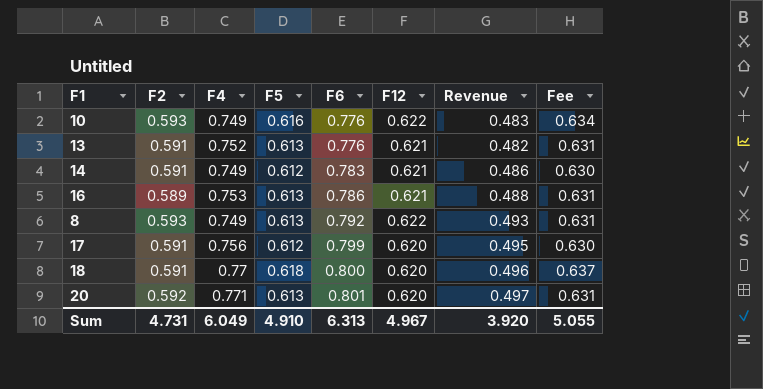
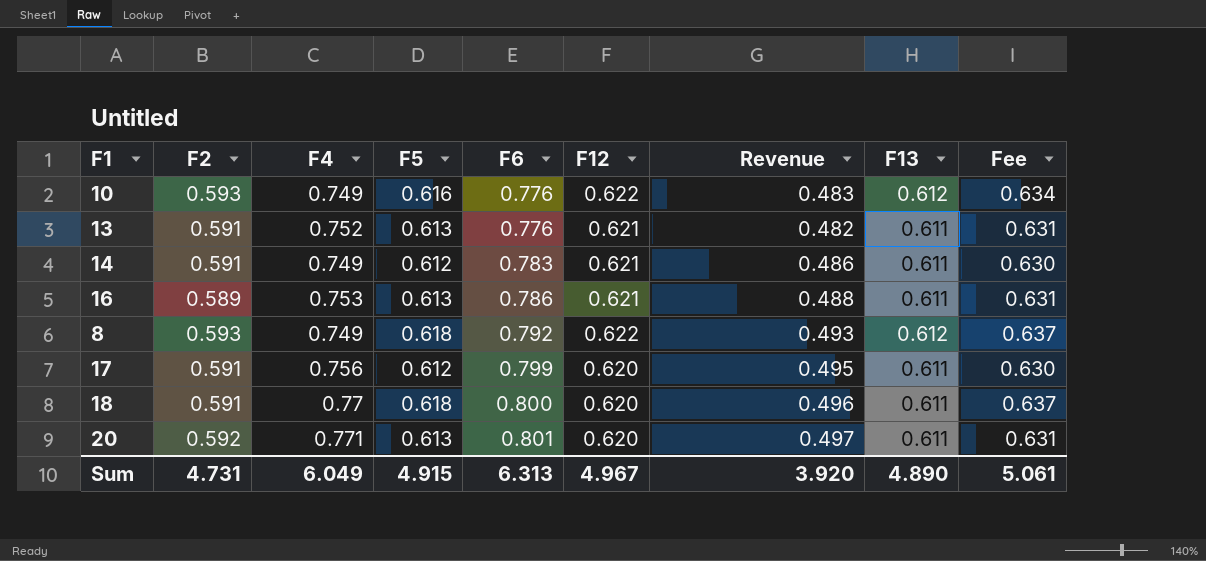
column F13 | position: none -> 8
8 | F5: 0.613 -> 0.618
8 | Fee: 0.631 -> 0.637
Sum | F5: 4.910 -> 4.915
Sum | Fee: 5.055 -> 5.061

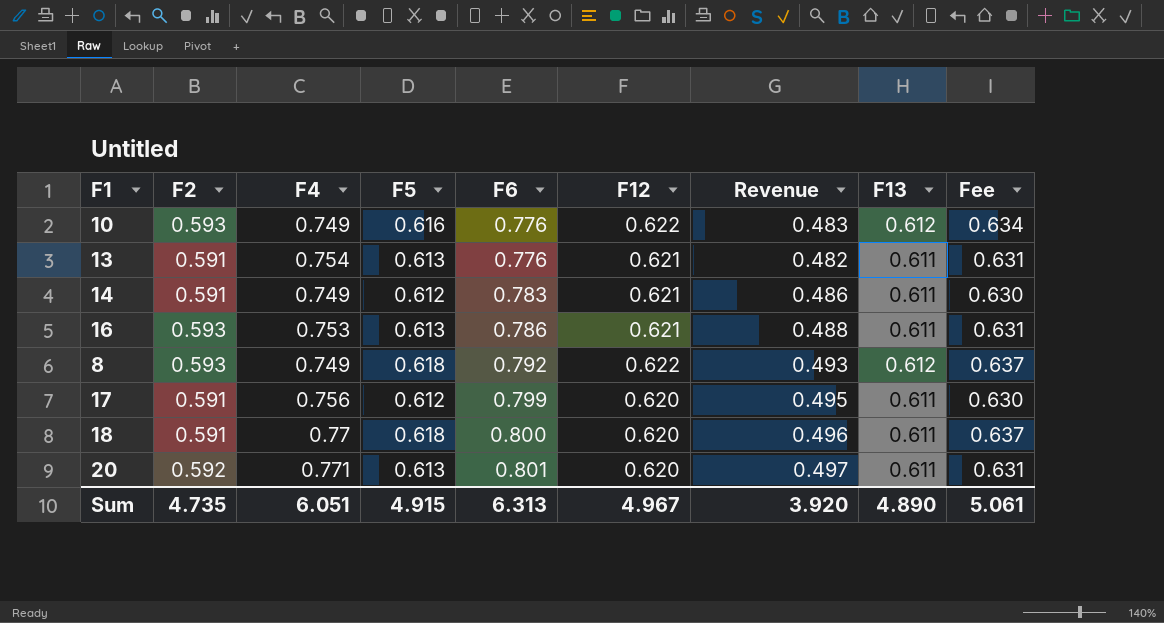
13 | F4: 0.752 -> 0.754
16 | F2: 0.589 -> 0.593
Sum | F2: 4.731 -> 4.735
Sum | F4: 6.049 -> 6.051

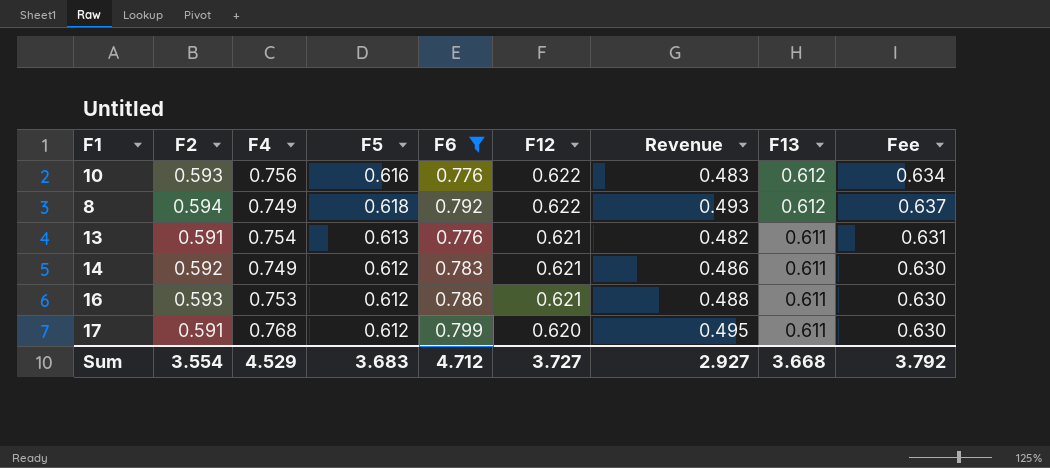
filter: none -> F6 <= 0.799
row order: F6 ascending -> F12 descending
10 | F4: 0.749 -> 0.756
8 | F2: 0.593 -> 0.594
14 | F2: 0.591 -> 0.592
16 | F5: 0.613 -> 0.612
16 | Fee: 0.631 -> 0.630
17 | F4: 0.756 -> 0.768
Sum | F2: 4.735 -> 3.554
Sum | F4: 6.051 -> 4.529
Sum | F5: 4.915 -> 3.683
Sum | F6: 6.313 -> 4.712
Sum | F12: 4.967 -> 3.727
Sum | Revenue: 3.920 -> 2.927
Sum | F13: 4.890 -> 3.668
Sum | Fee: 5.061 -> 3.792

